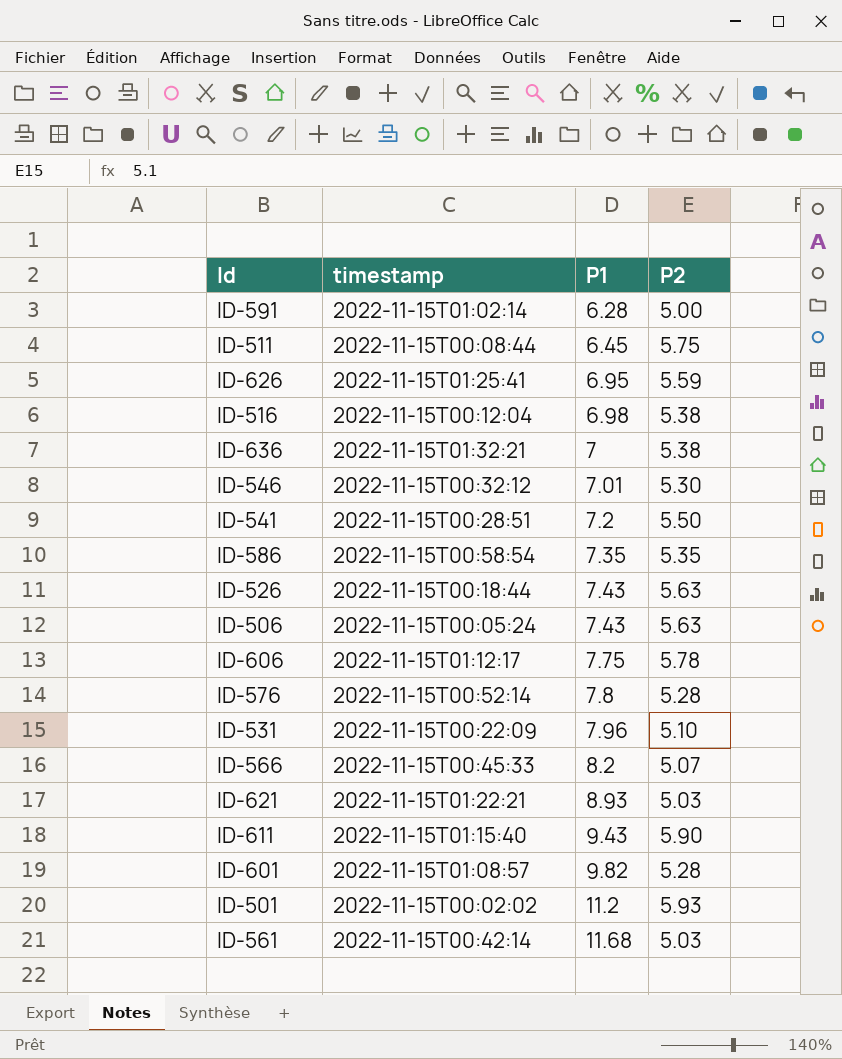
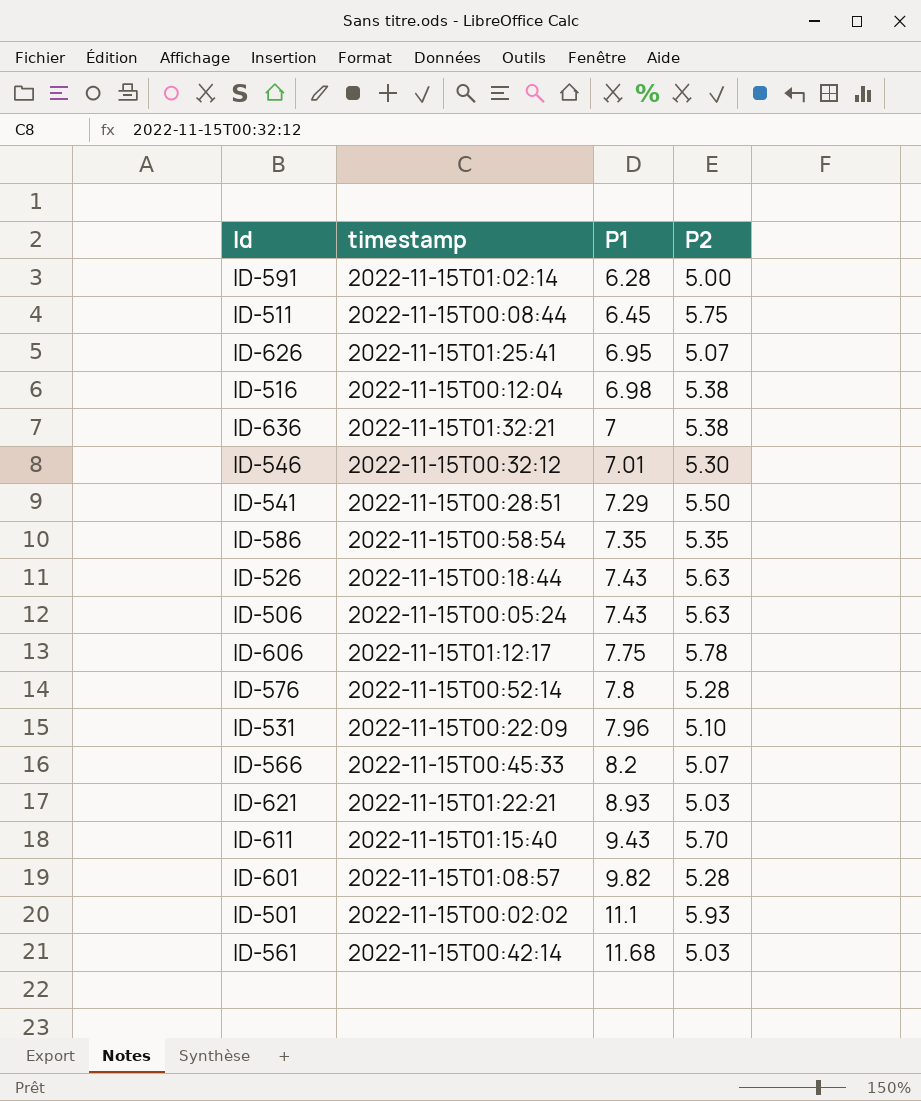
ID-626 | P2: 5.59 -> 5.07
ID-541 | P1: 7.2 -> 7.29
ID-611 | P2: 5.90 -> 5.70
ID-501 | P1: 11.2 -> 11.1

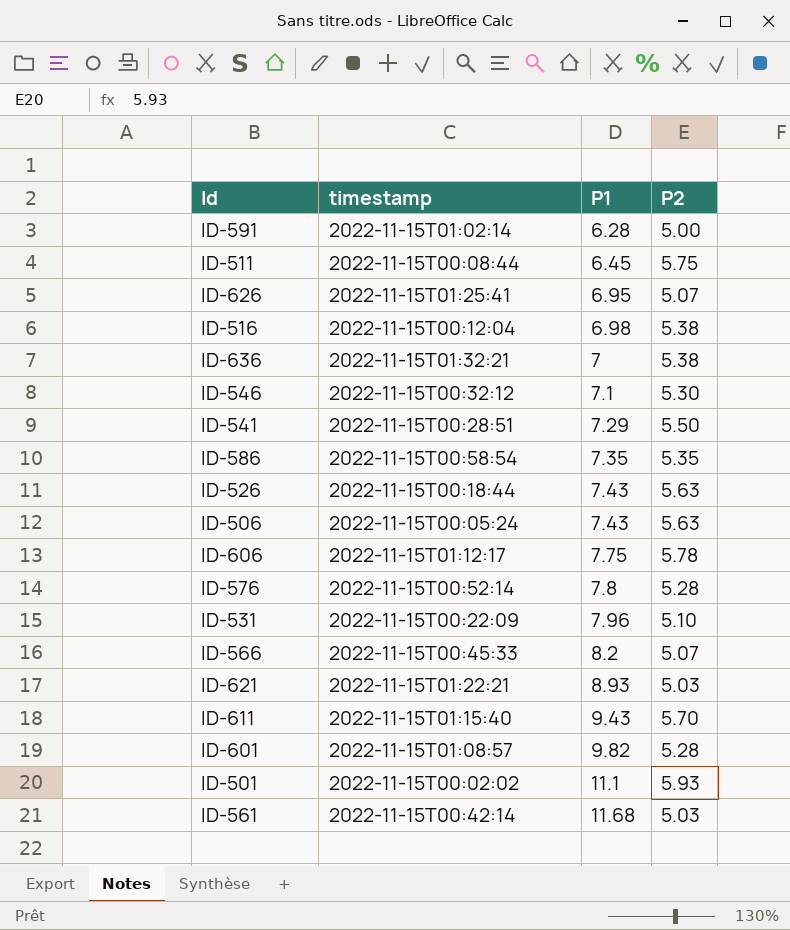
ID-546 | P1: 7.01 -> 7.1

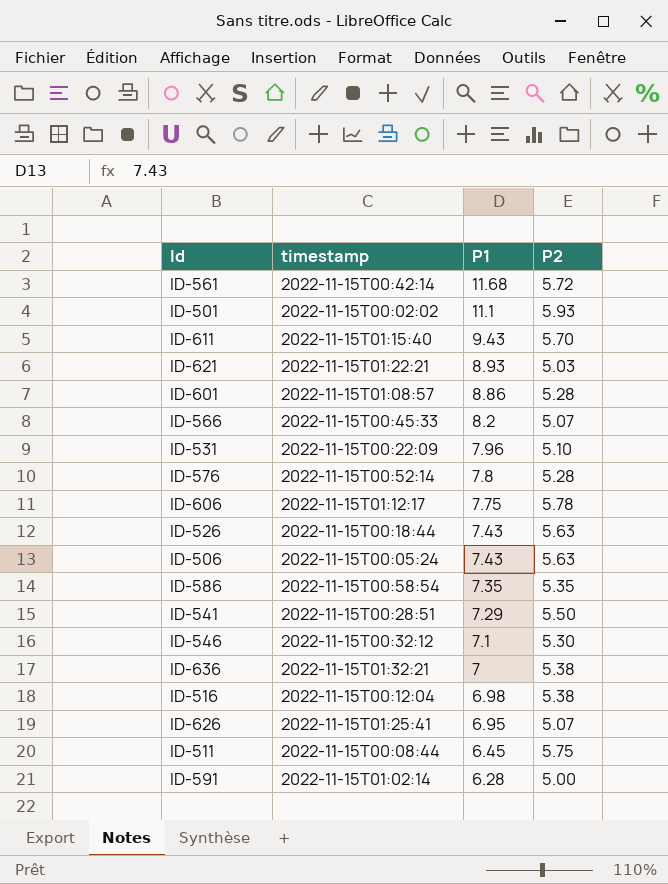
row order: P1 ascending -> P1 descending
ID-561 | P2: 5.03 -> 5.72
ID-601 | P1: 9.82 -> 8.86

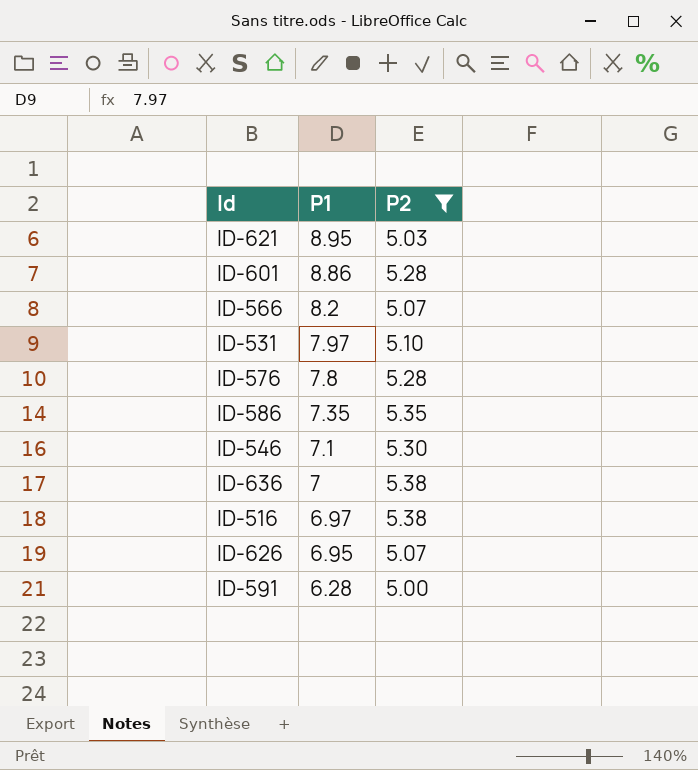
filter: none -> P2 <= 5.38
column timestamp | position: 2 -> none
ID-621 | P1: 8.93 -> 8.95
ID-531 | P1: 7.96 -> 7.97
ID-516 | P1: 6.98 -> 6.97

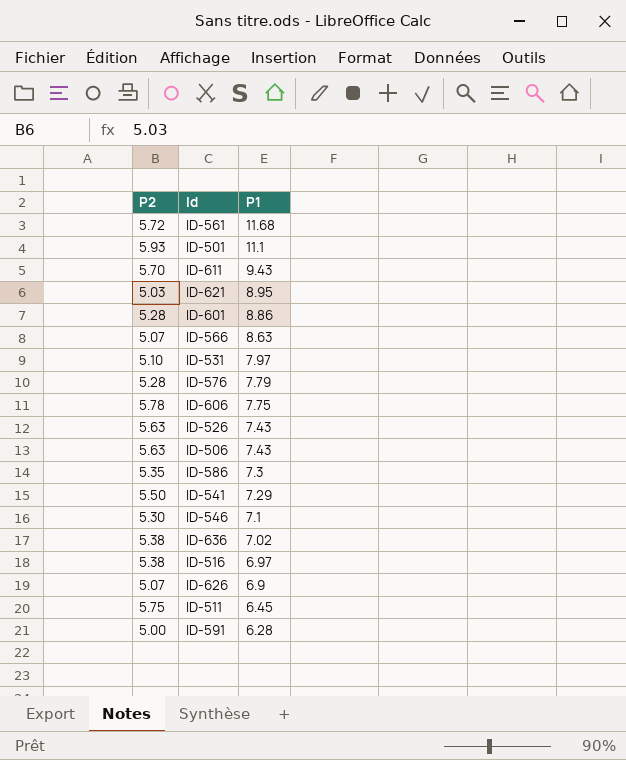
filter: P2 <= 5.38 -> none
column P2 | position: 3 -> 1
ID-566 | P1: 8.2 -> 8.63
ID-576 | P1: 7.8 -> 7.79
ID-586 | P1: 7.35 -> 7.3
ID-636 | P1: 7 -> 7.02
ID-626 | P1: 6.95 -> 6.9

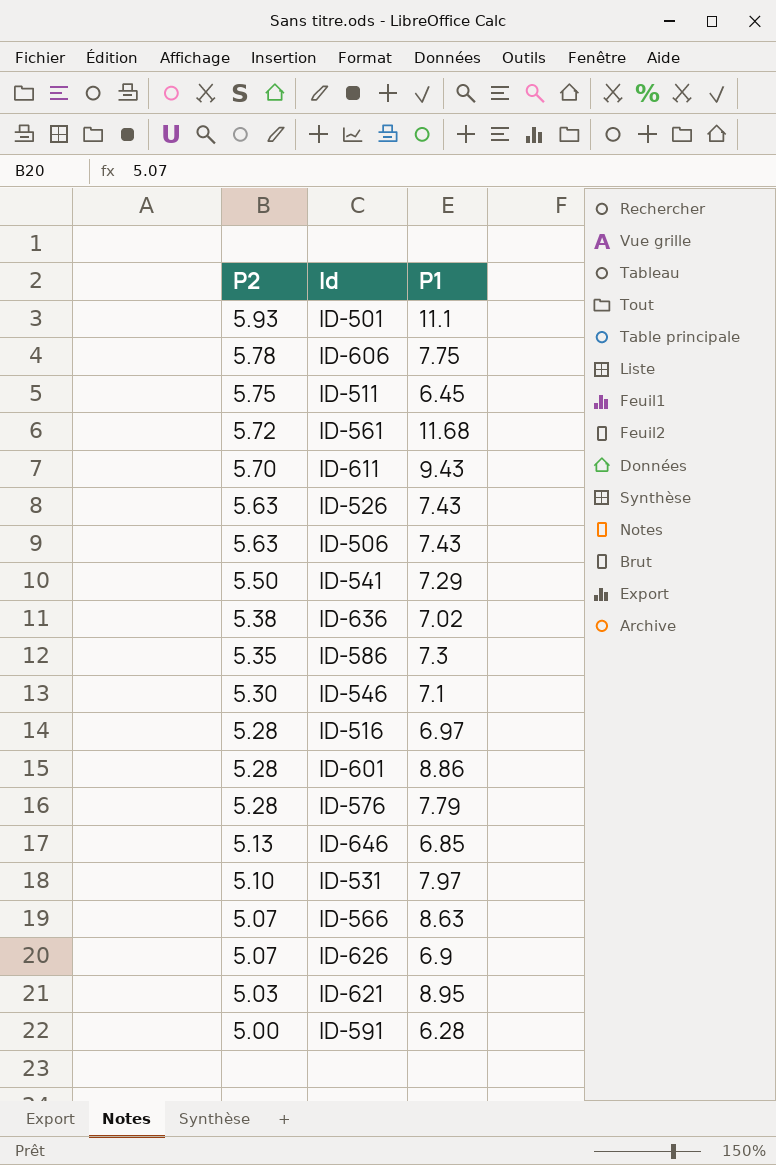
row order: P1 descending -> P2 descending
ID-516 | P2: 5.38 -> 5.28
row ID-646: none -> 5.13 | 6.85

